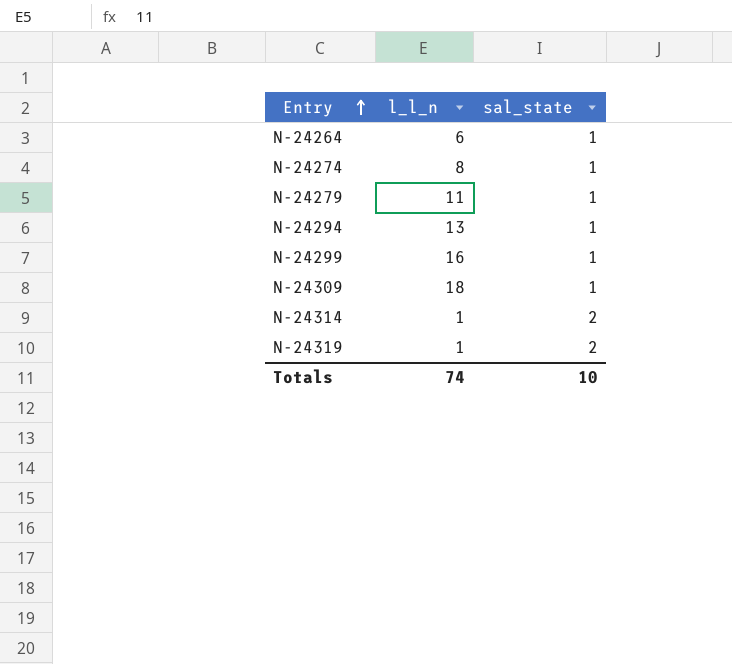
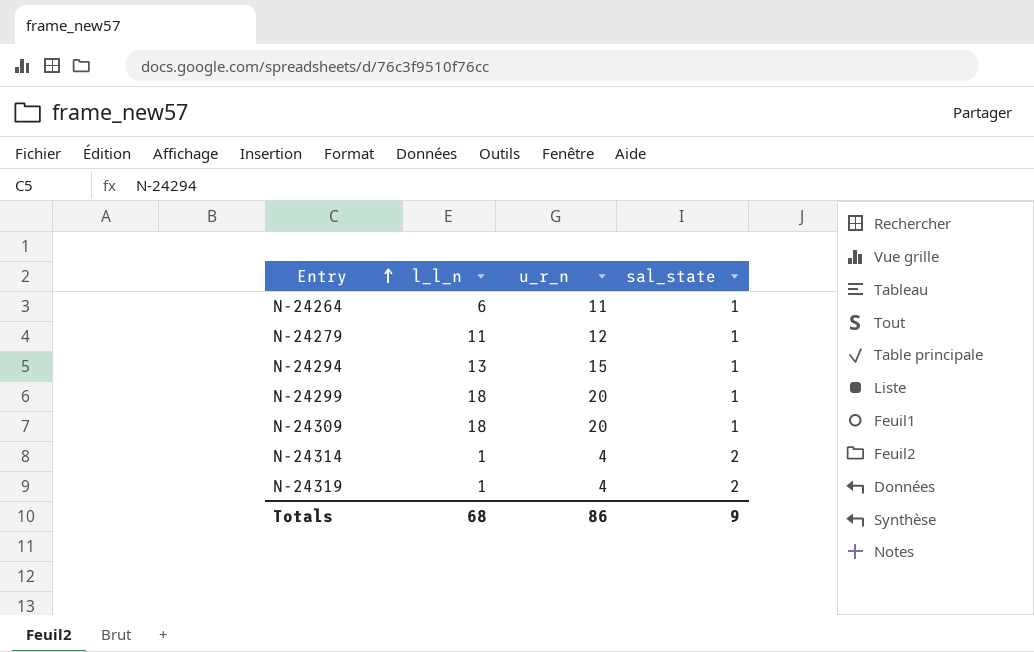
column u_r_n | position: none -> 3
row N-24274: 8 | 1 -> none
N-24299 | l_l_n: 16 -> 18
Totals | l_l_n: 74 -> 68
Totals | sal_state: 10 -> 9

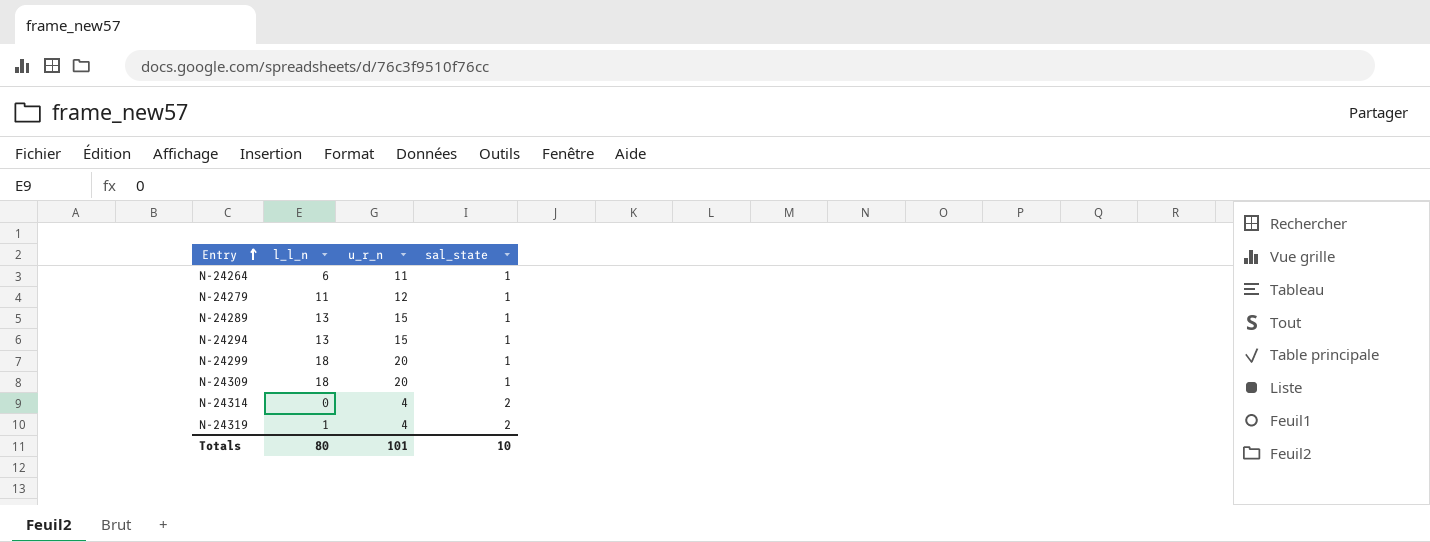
row N-24289: none -> 13 | 15 | 1
N-24314 | l_l_n: 1 -> 0
Totals | l_l_n: 68 -> 80
Totals | u_r_n: 86 -> 101
Totals | sal_state: 9 -> 10

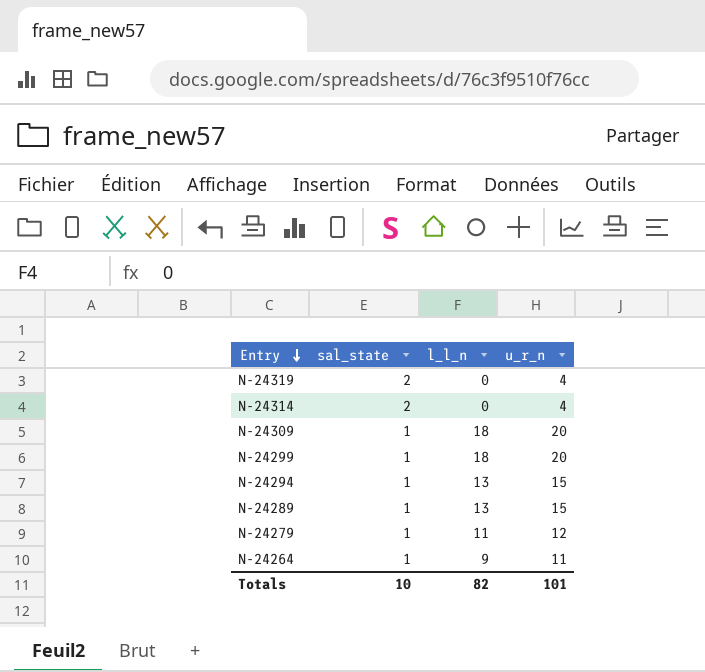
row order: Entry ascending -> Entry descending
column sal_state | position: 4 -> 2
N-24319 | l_l_n: 1 -> 0
N-24264 | l_l_n: 6 -> 9
Totals | l_l_n: 80 -> 82

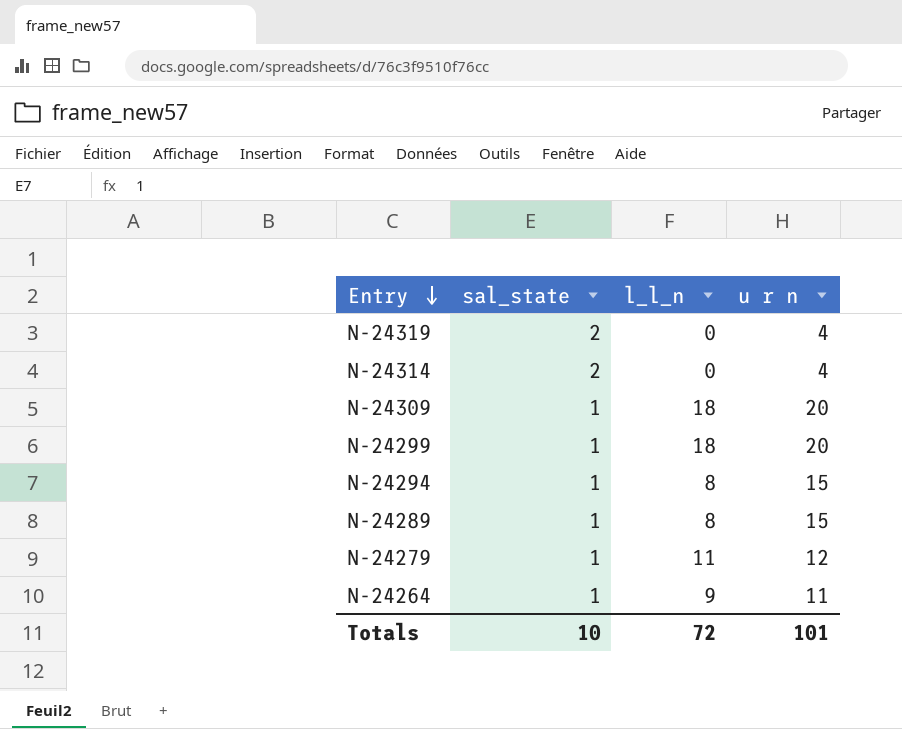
column name: u_r_n -> u r n
N-24294 | l_l_n: 13 -> 8
N-24289 | l_l_n: 13 -> 8
Totals | l_l_n: 82 -> 72

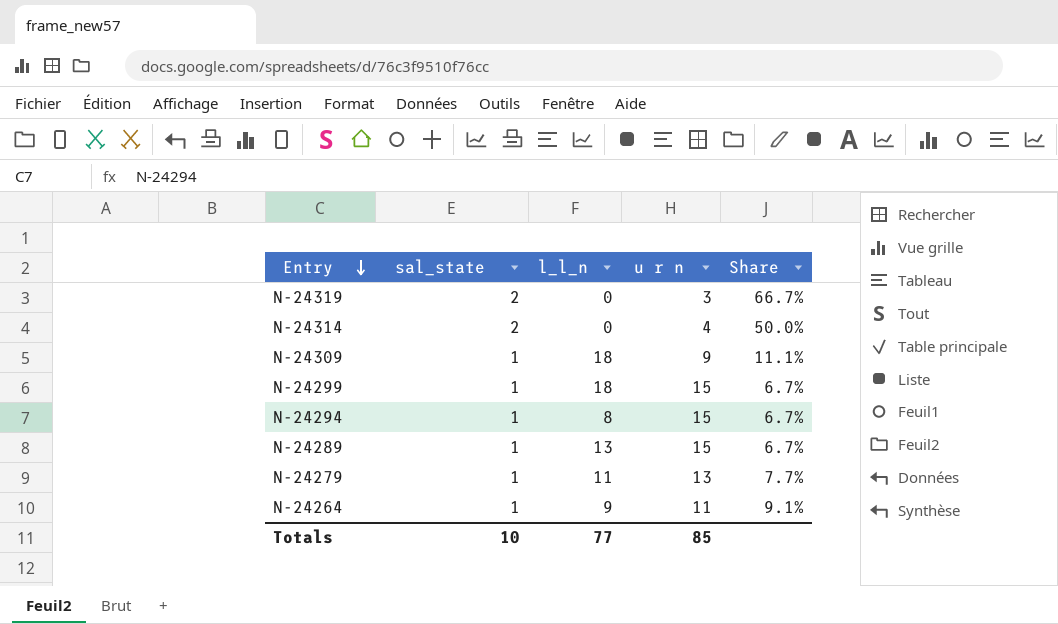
column Share | formula: none -> [sal_state] / [u r n]
N-24319 | u r n: 4 -> 3
N-24309 | u r n: 20 -> 9
N-24299 | u r n: 20 -> 15
N-24289 | l_l_n: 8 -> 13
N-24279 | u r n: 12 -> 13
Totals | l_l_n: 72 -> 77
Totals | u r n: 101 -> 85

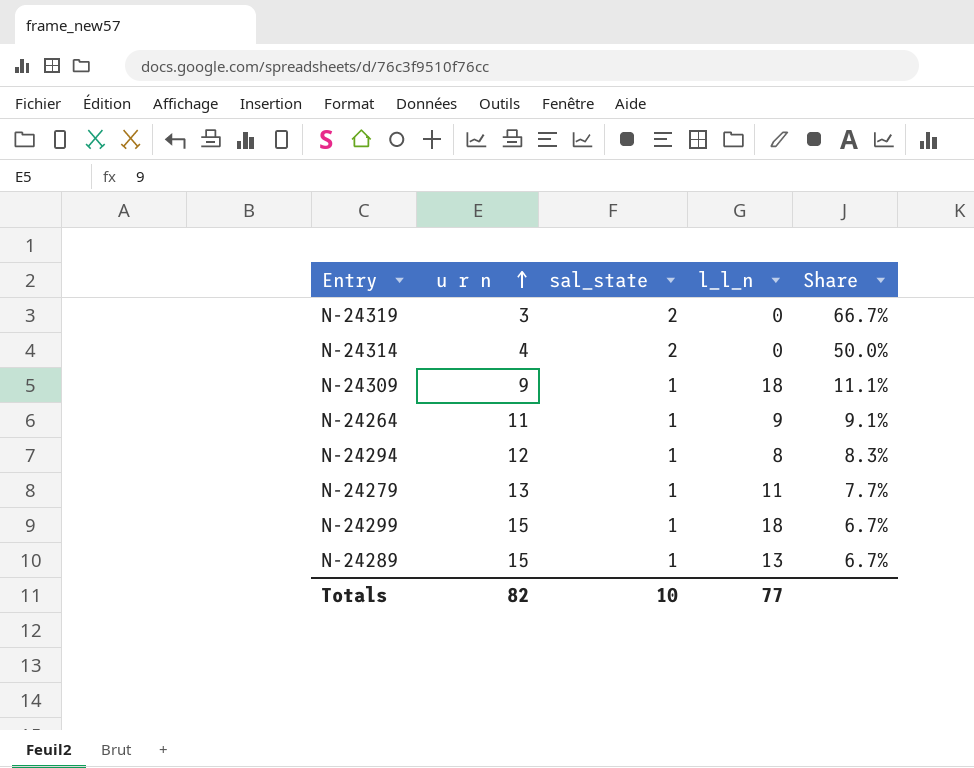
row order: Entry descending -> u r n ascending
column u r n | position: 4 -> 2
N-24294 | u r n: 15 -> 12
N-24294 | Share: 6.7% -> 8.3%
Totals | u r n: 85 -> 82

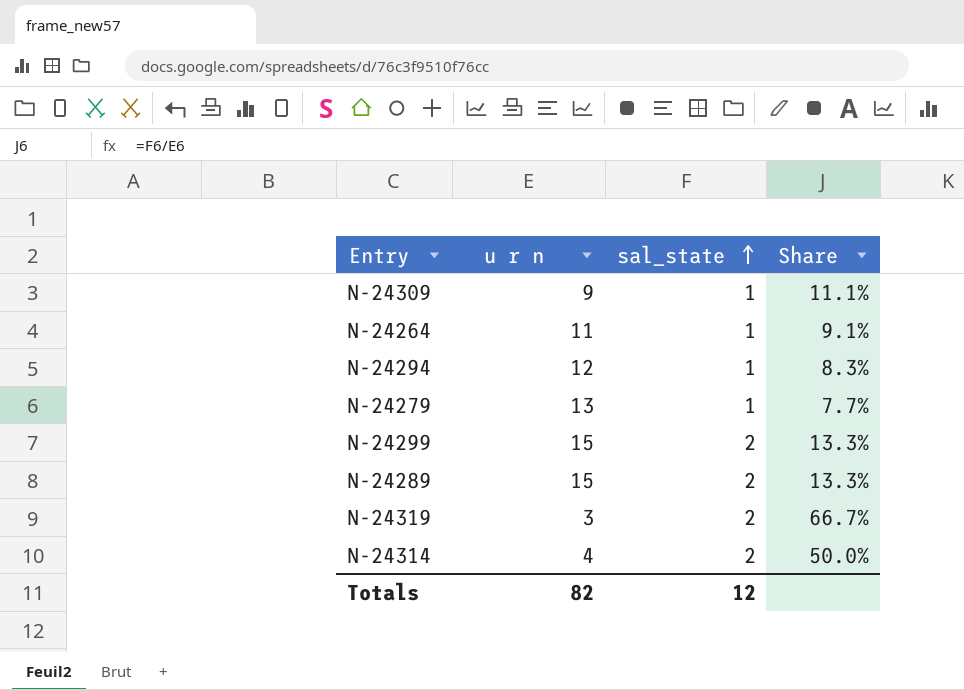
row order: u r n ascending -> sal_state ascending
column l_l_n | position: 4 -> none
N-24299 | sal_state: 1 -> 2
N-24299 | Share: 6.7% -> 13.3%
N-24289 | sal_state: 1 -> 2
N-24289 | Share: 6.7% -> 13.3%
Totals | sal_state: 10 -> 12

